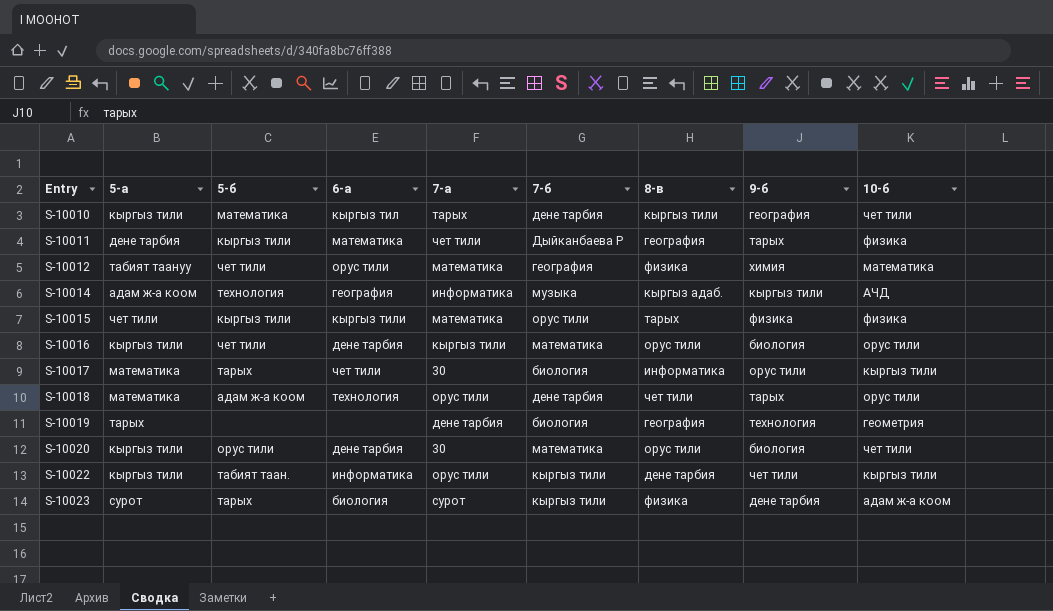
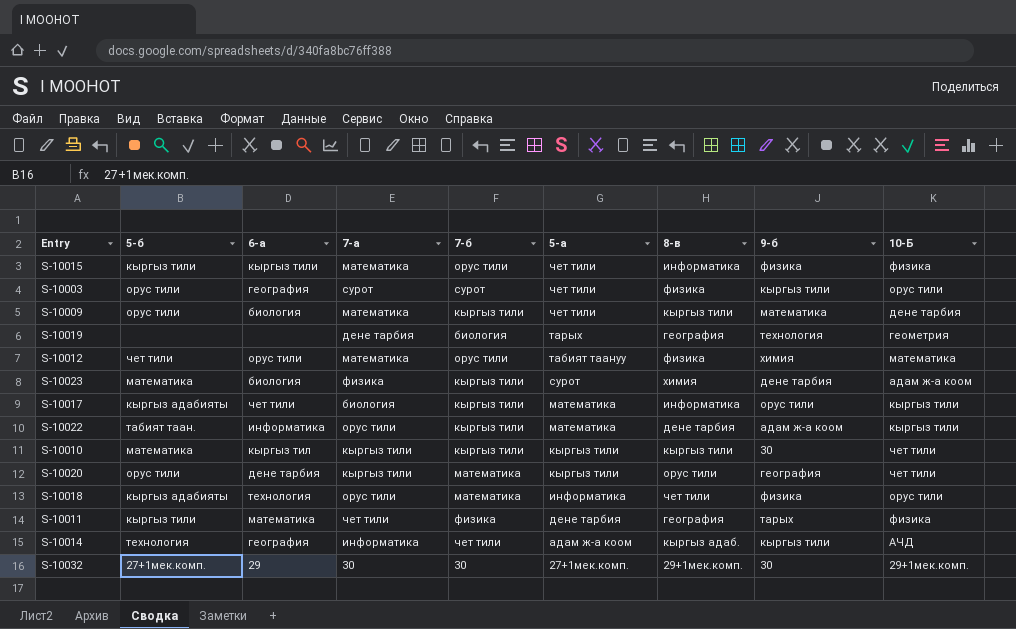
row order: Entry ascending -> 5-а descending
column 5-а | position: 2 -> 6
column name: 10-б -> 10-Б
row S-10016: кыргыз тили | чет тили | дене тарбия | кыргыз тили | математика | орус тили | биология | орус тили -> none
S-10015 | 8-в: тарых -> информатика
row S-10003: none -> орус тили | география | сурот | сурот | чет тили | физика | кыргыз тили | орус тили
row S-10009: none -> орус тили | биология | математика | кыргыз тили | чет тили | кыргыз тили | математика | дене тарбия
S-10012 | 7-б: география -> орус тили
S-10023 | 5-б: тарых -> математика
S-10023 | 7-а: сурот -> физика
S-10023 | 8-в: физика -> химия
S-10017 | 5-б: тарых -> кыргыз адабияты
S-10017 | 7-а: 30 -> биология
S-10017 | 7-б: биология -> кыргыз тили
S-10022 | 5-а: кыргыз тили -> математика
S-10022 | 9-б: чет тили -> адам ж-а коом
S-10010 | 7-а: тарых -> кыргыз тили
S-10010 | 7-б: дене тарбия -> кыргыз тили
S-10010 | 9-б: география -> 30
S-10020 | 7-а: 30 -> кыргыз тили
S-10020 | 9-б: биология -> география
S-10018 | 5-б: адам ж-а коом -> кыргыз адабияты
S-10018 | 7-б: дене тарбия -> математика
S-10018 | 5-а: математика -> информатика
S-10018 | 9-б: тарых -> физика
S-10011 | 7-б: Дыйканбаева Р -> физика
S-10014 | 7-б: музыка -> чет тили
row S-10032: none -> 27+1мек.комп. | 29 | 30 | 30 | 27+1мек.комп. | 29+1мек.комп. | 30 | 29+1мек.комп.

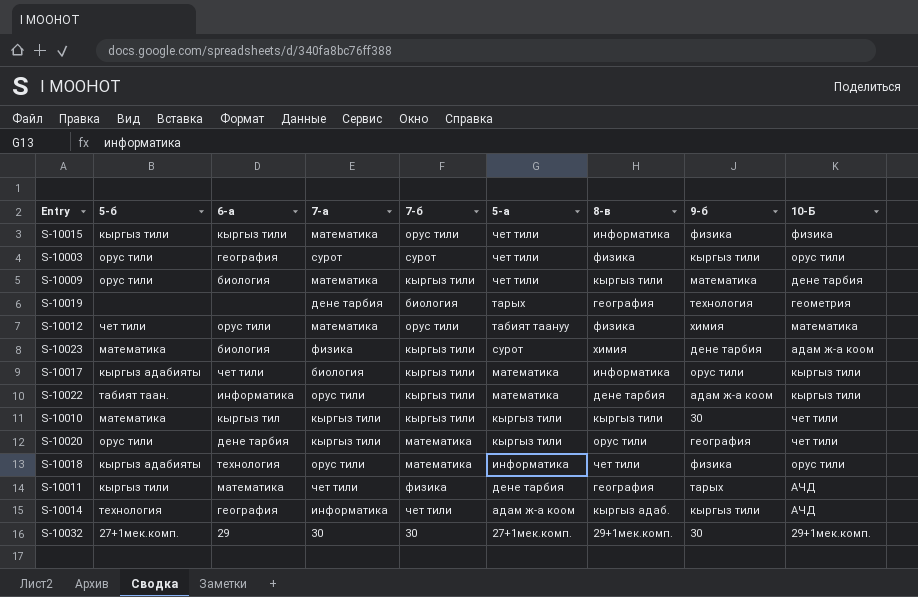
S-10011 | 10-Б: физика -> АЧД

